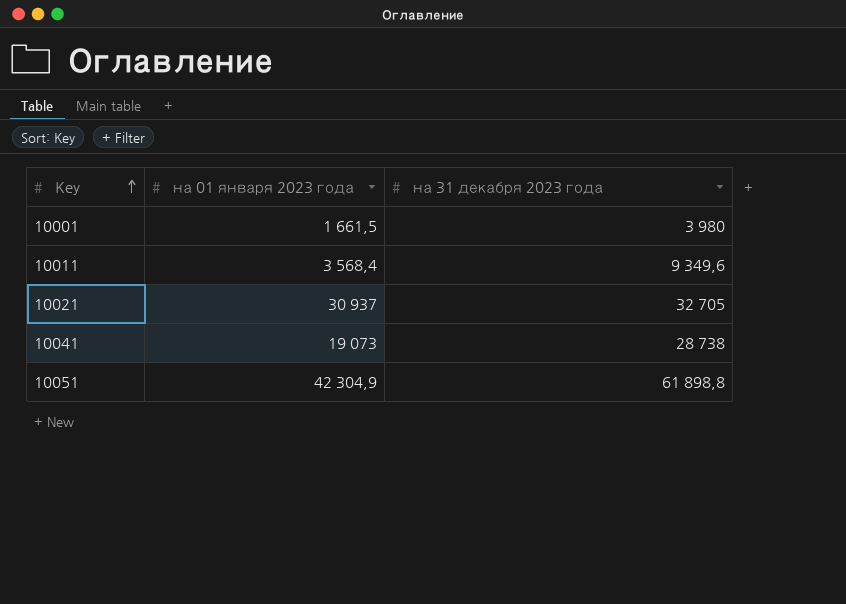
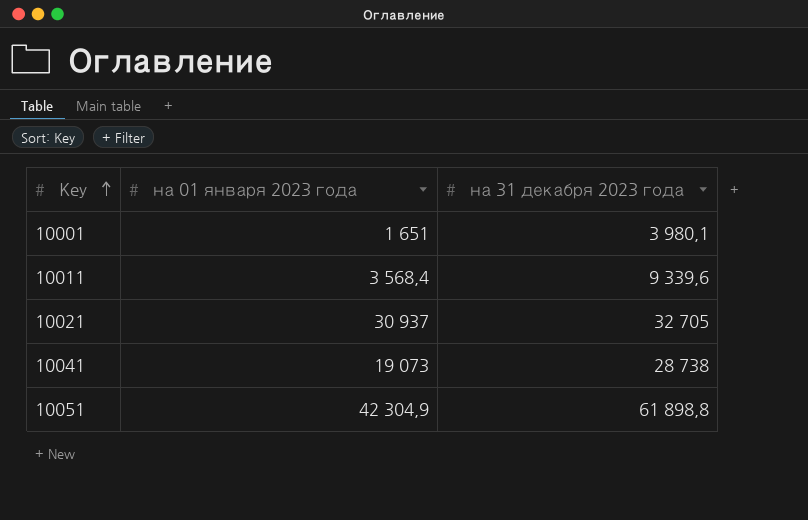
10001 | на 01 января 2023 года: 1 661,5 -> 1 651
10001 | на 31 декабря 2023 года: 3 980 -> 3 980,1
10011 | на 31 декабря 2023 года: 9 349,6 -> 9 339,6

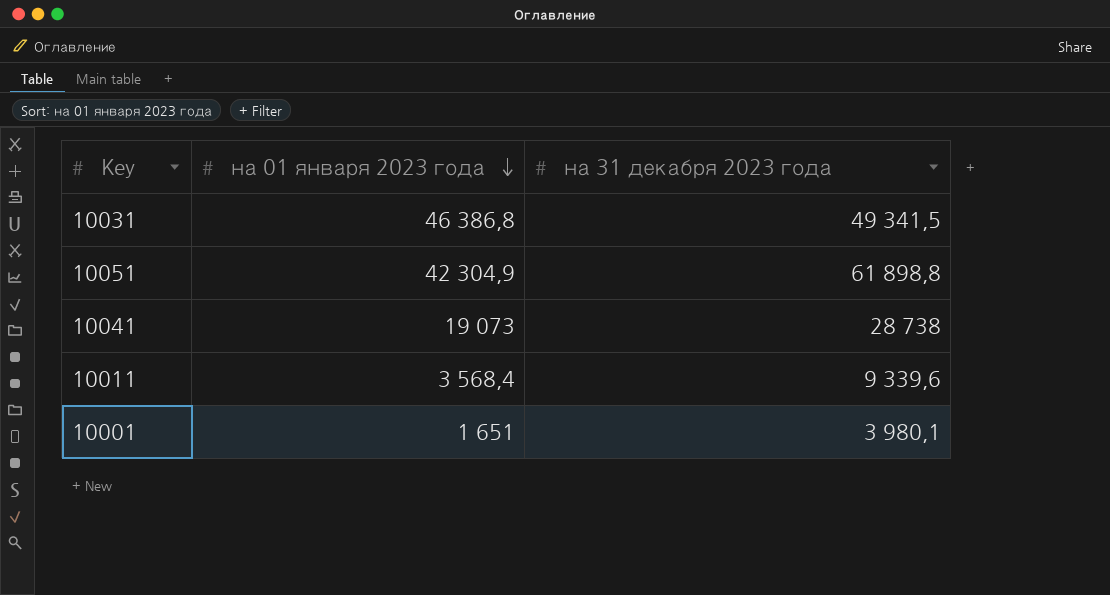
row order: Key ascending -> на 01 января 2023 года descending
row 10021: 30 937 | 32 705 -> none
row 10031: none -> 46 386,8 | 49 341,5

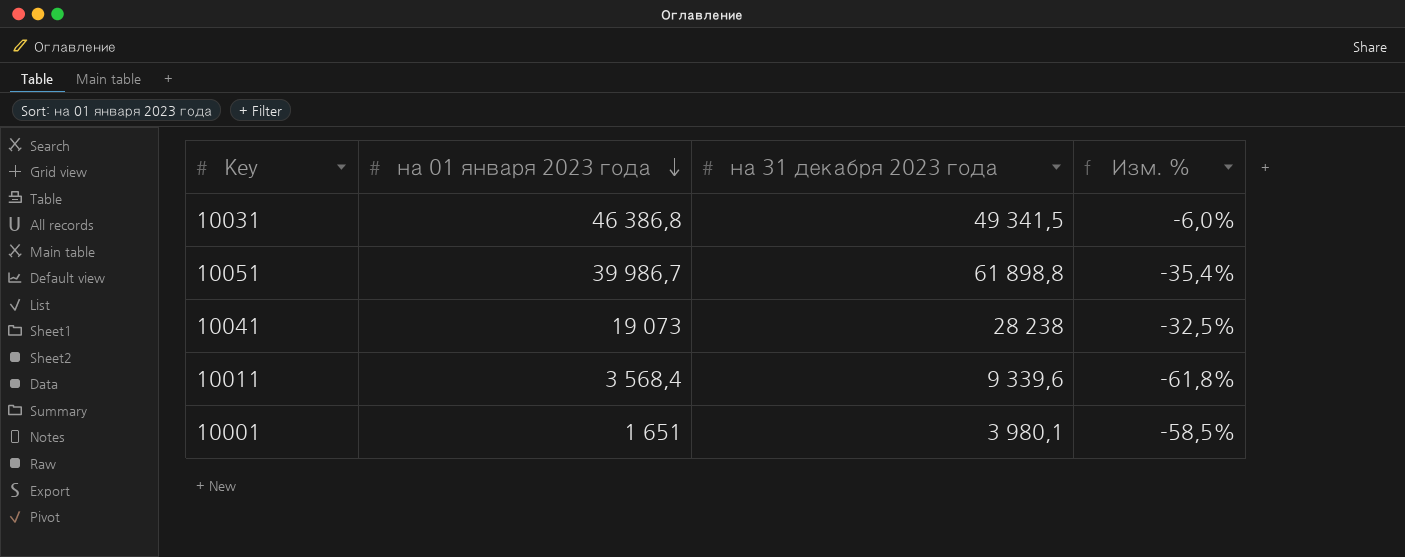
column Изм. % | formula: none -> ([на 01 января 2023 года] - [на 31 декабря 2023 года]) / [на 31 декабря 2023 года]
10051 | на 01 января 2023 года: 42 304,9 -> 39 986,7
10041 | на 31 декабря 2023 года: 28 738 -> 28 238

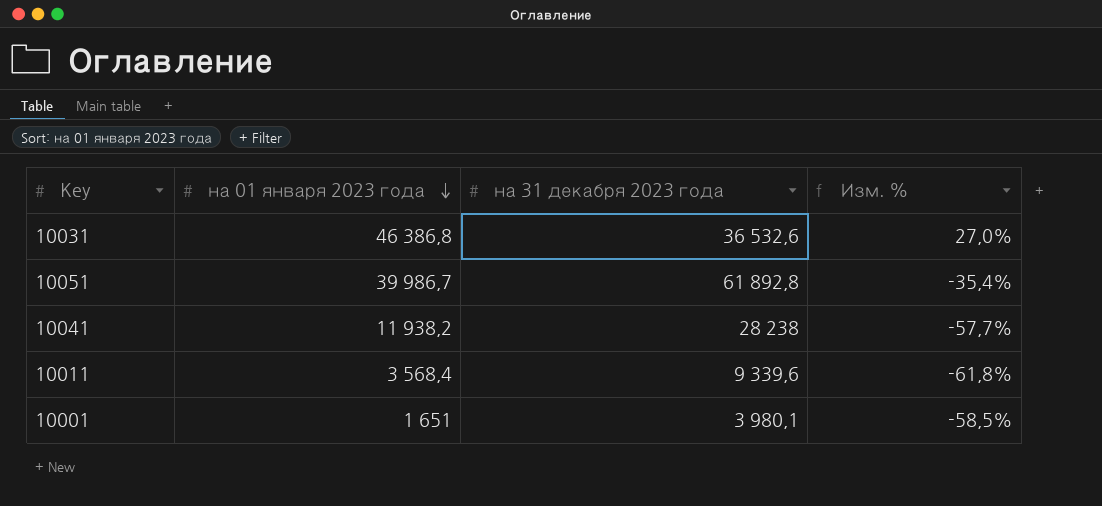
10031 | на 31 декабря 2023 года: 49 341,5 -> 36 532,6
10031 | Изм. %: -6,0% -> 27,0%
10051 | на 31 декабря 2023 года: 61 898,8 -> 61 892,8
10041 | на 01 января 2023 года: 19 073 -> 11 938,2
10041 | Изм. %: -32,5% -> -57,7%

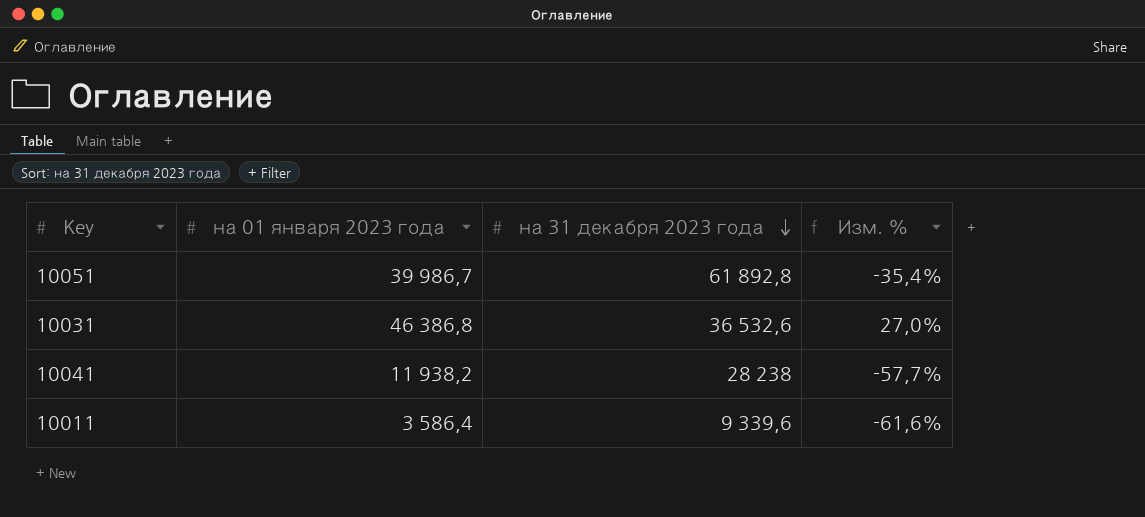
row order: на 01 января 2023 года descending -> на 31 декабря 2023 года descending
row 10001: 1 651 | 3 980,1 | -58,5% -> none
10011 | на 01 января 2023 года: 3 568,4 -> 3 586,4
10011 | Изм. %: -61,8% -> -61,6%

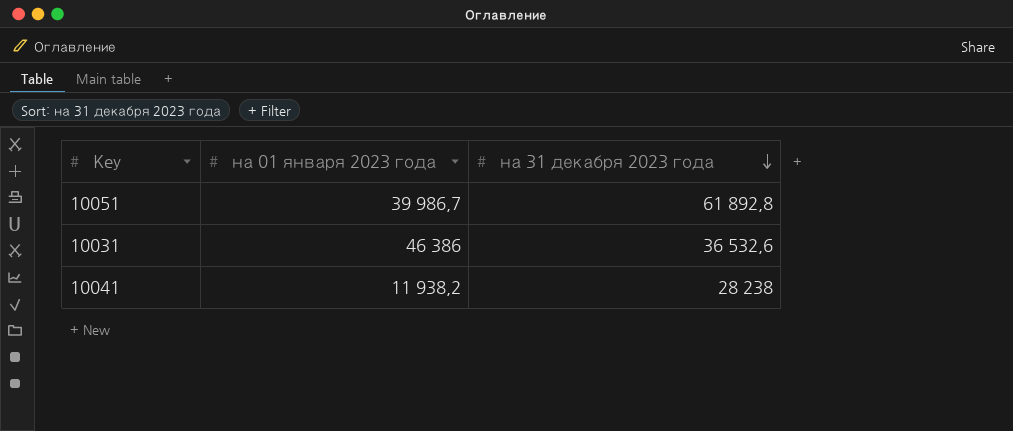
column Изм. % | formula: ([на 01 января 2023 года] - [на 31 декабря 2023 года]) / [на 31 декабря 2023 года] -> none
row 10011: 3 586,4 | 9 339,6 | -61,6% -> none
10031 | на 01 января 2023 года: 46 386,8 -> 46 386

